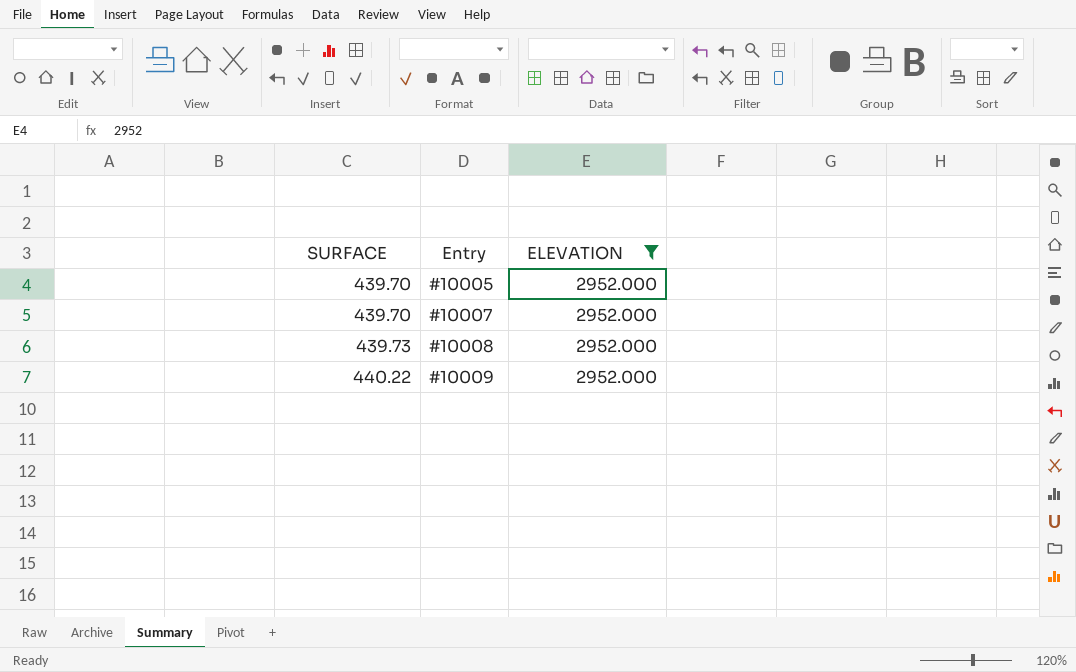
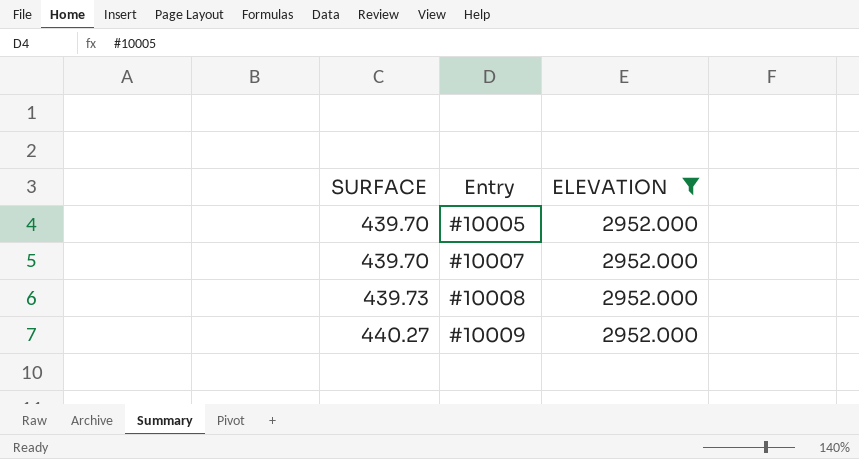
#10009 | SURFACE: 440.22 -> 440.27

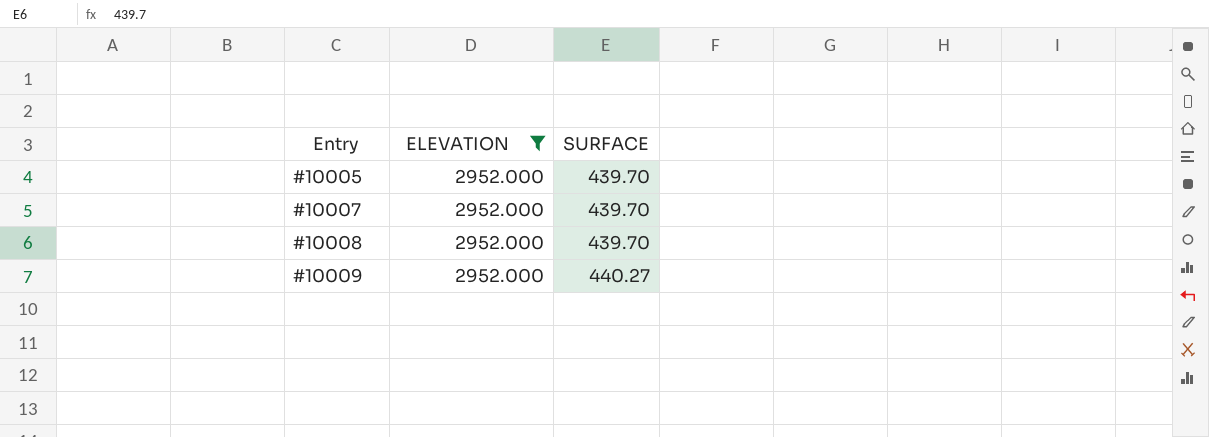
column SURFACE | position: 1 -> 3
#10008 | SURFACE: 439.73 -> 439.70

